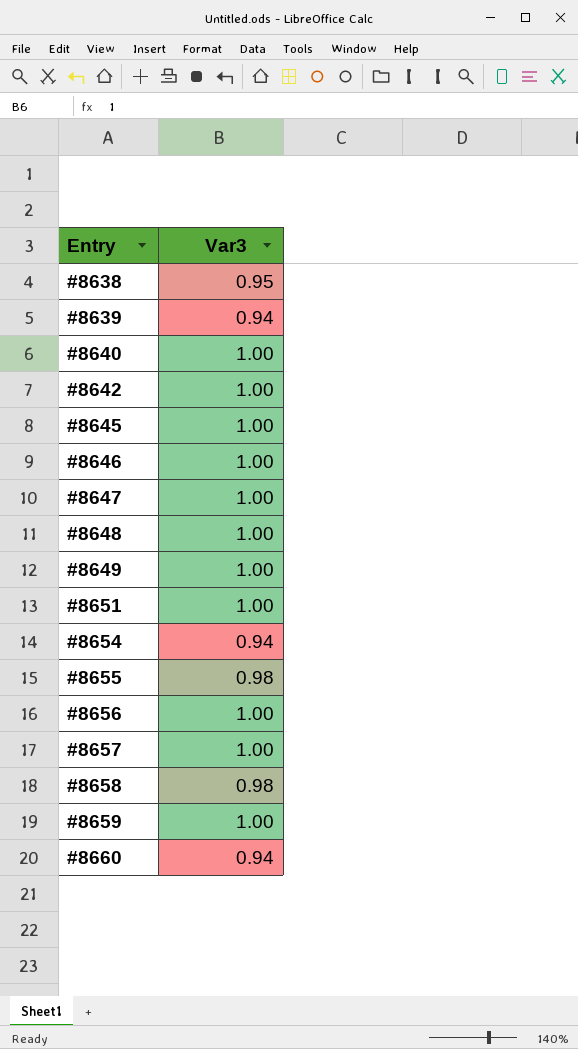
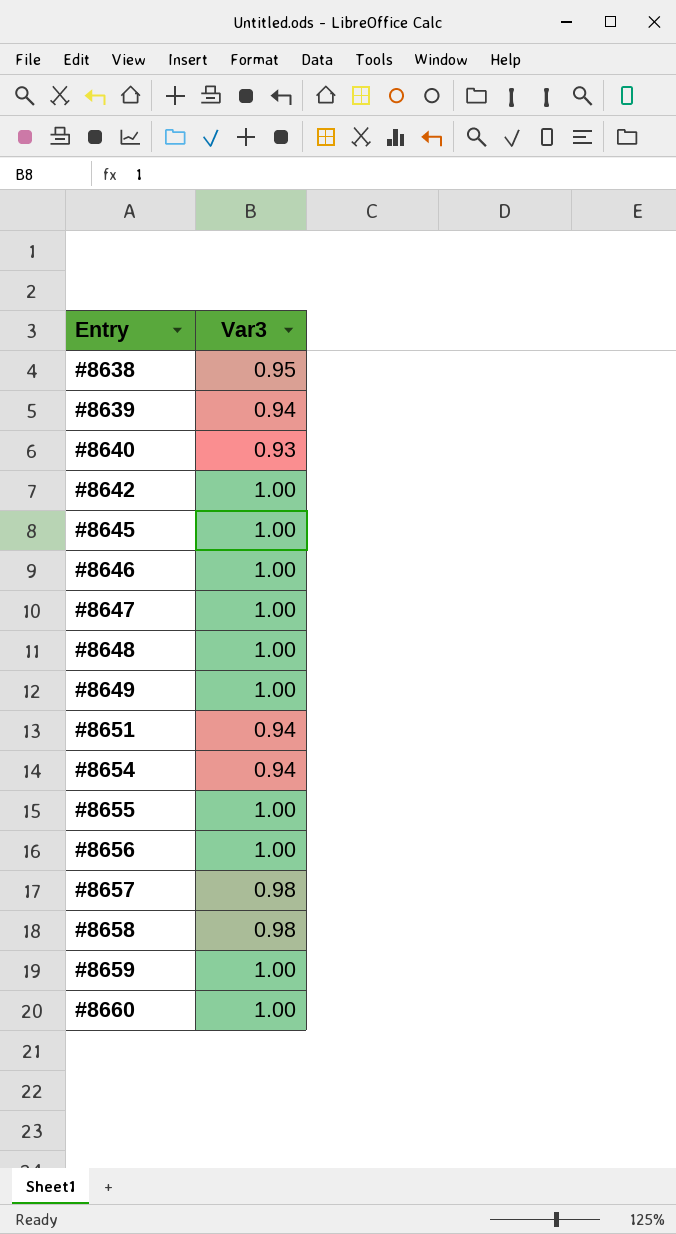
#8640 | Var3: 1.00 -> 0.93
#8651 | Var3: 1.00 -> 0.94
#8655 | Var3: 0.98 -> 1.00
#8657 | Var3: 1.00 -> 0.98
#8660 | Var3: 0.94 -> 1.00

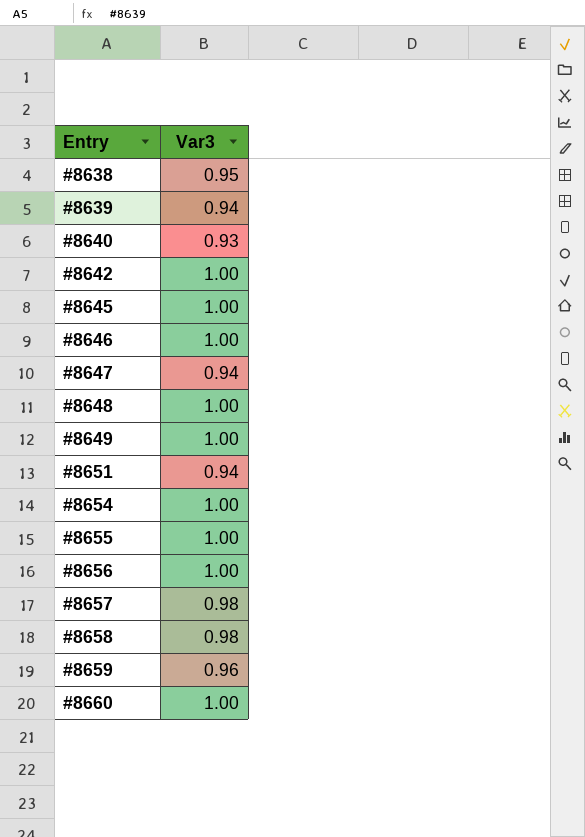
#8647 | Var3: 1.00 -> 0.94
#8654 | Var3: 0.94 -> 1.00
#8659 | Var3: 1.00 -> 0.96

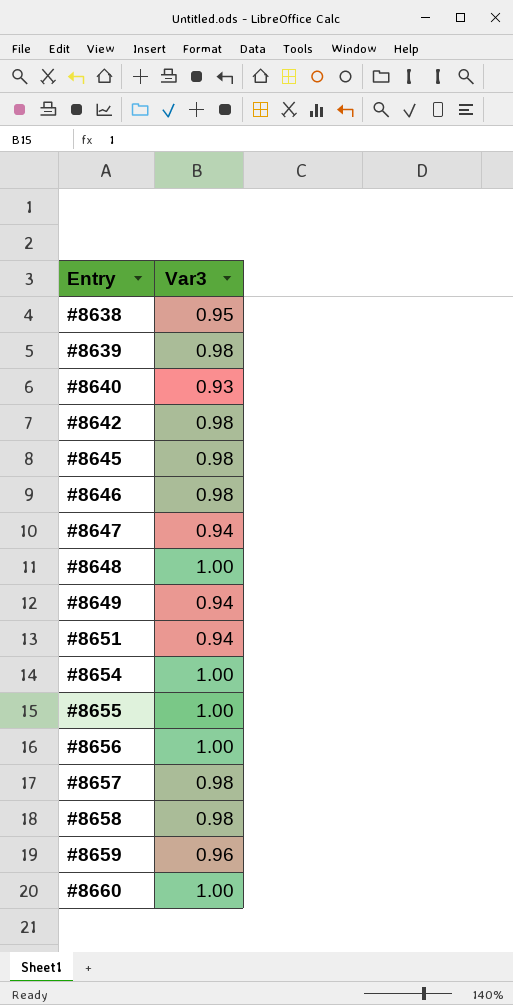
#8639 | Var3: 0.94 -> 0.98
#8642 | Var3: 1.00 -> 0.98
#8645 | Var3: 1.00 -> 0.98
#8646 | Var3: 1.00 -> 0.98
#8649 | Var3: 1.00 -> 0.94

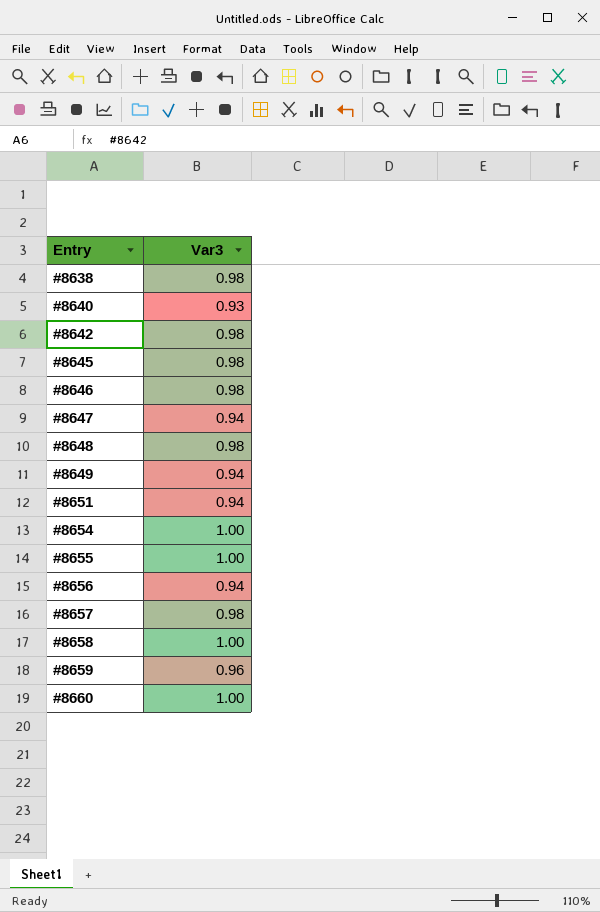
row #8639: 0.98 -> none
#8638 | Var3: 0.95 -> 0.98
#8648 | Var3: 1.00 -> 0.98
#8656 | Var3: 1.00 -> 0.94
#8658 | Var3: 0.98 -> 1.00

